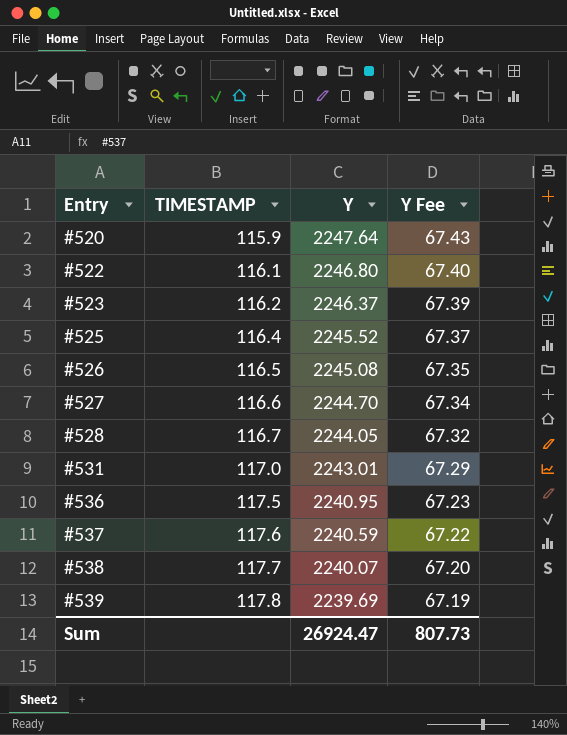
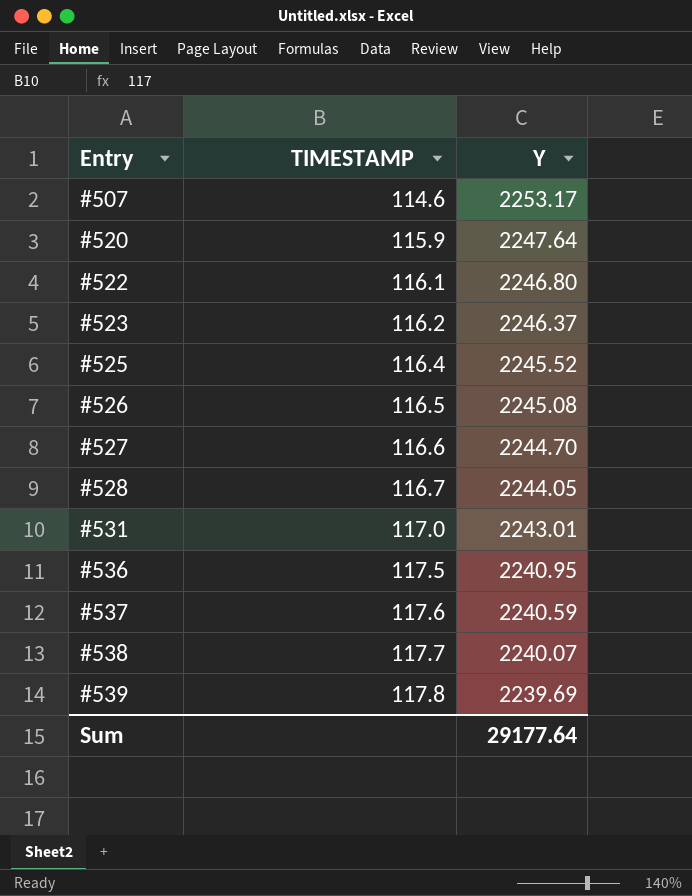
column Y Fee | formula: [Y] * 0.03 -> none
row #507: none -> 114.6 | 2253.17
Sum | Y: 26924.47 -> 29177.64

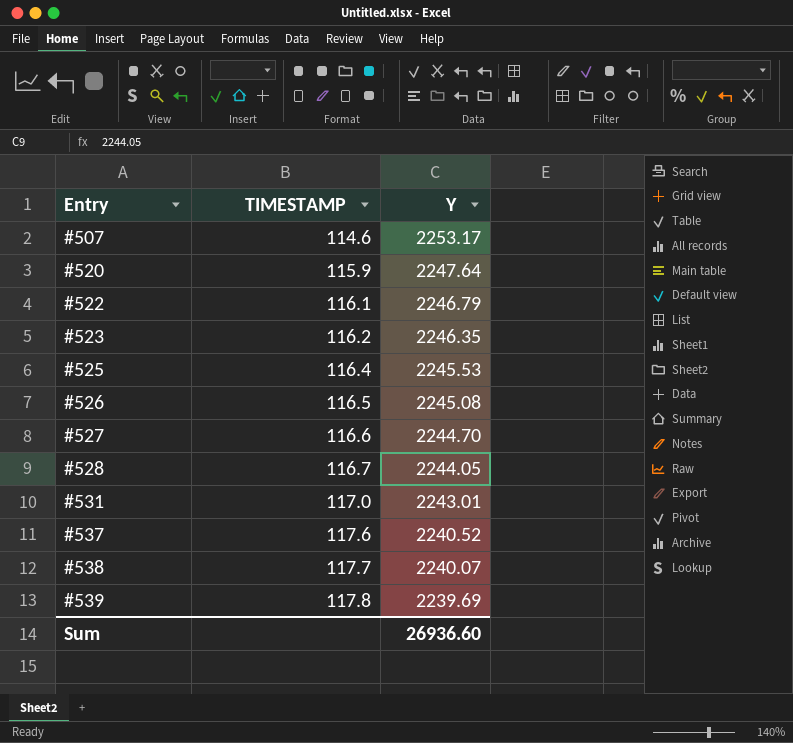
row #536: 117.5 | 2240.95 -> none
#522 | Y: 2246.80 -> 2246.79
#523 | Y: 2246.37 -> 2246.35
#525 | Y: 2245.52 -> 2245.53
#537 | Y: 2240.59 -> 2240.52
Sum | Y: 29177.64 -> 26936.60

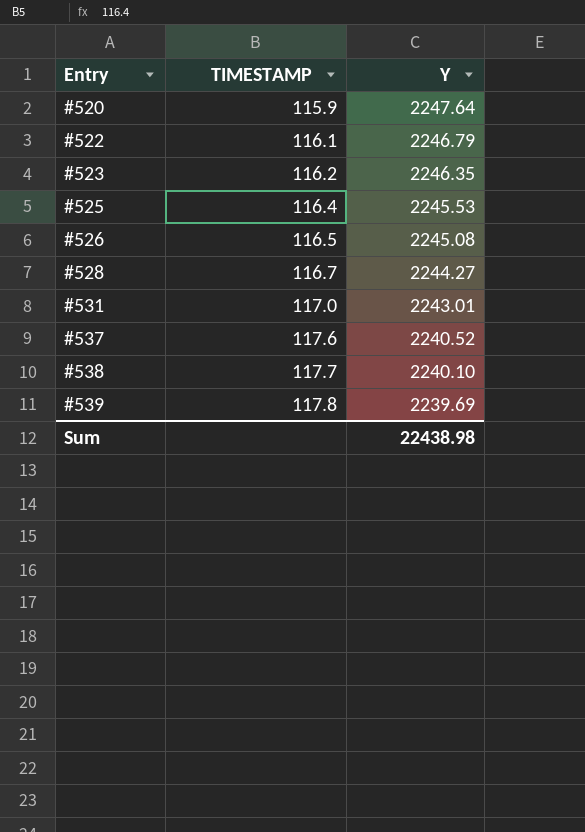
row #507: 114.6 | 2253.17 -> none
row #527: 116.6 | 2244.70 -> none
#528 | Y: 2244.05 -> 2244.27
#538 | Y: 2240.07 -> 2240.10
Sum | Y: 26936.60 -> 22438.98

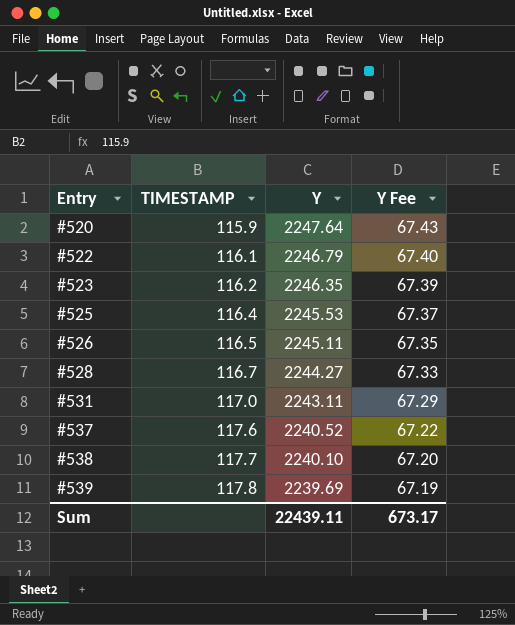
column Y Fee | formula: none -> [Y] * 0.03
#526 | Y: 2245.08 -> 2245.11
#531 | Y: 2243.01 -> 2243.11
Sum | Y: 22438.98 -> 22439.11

